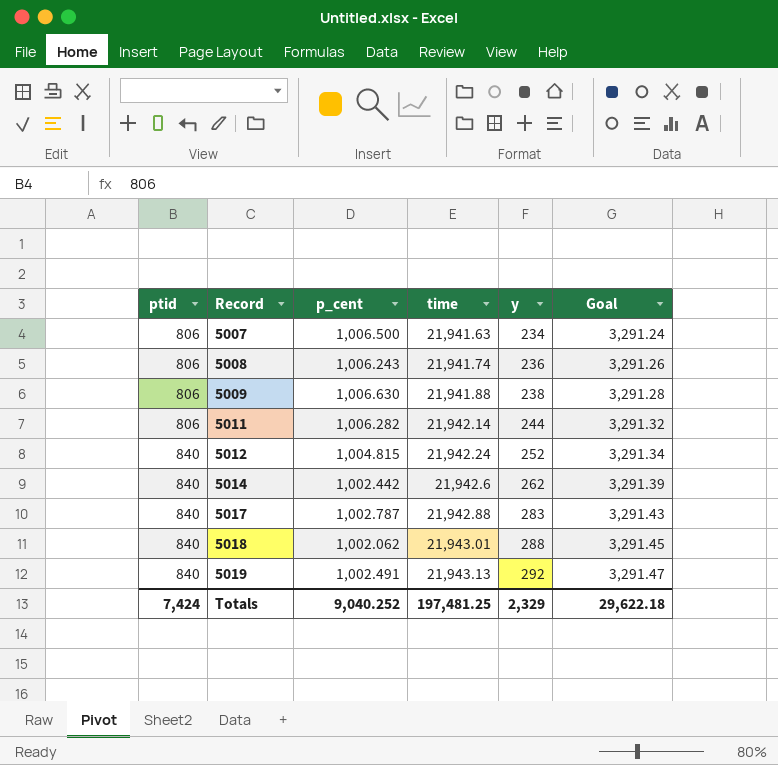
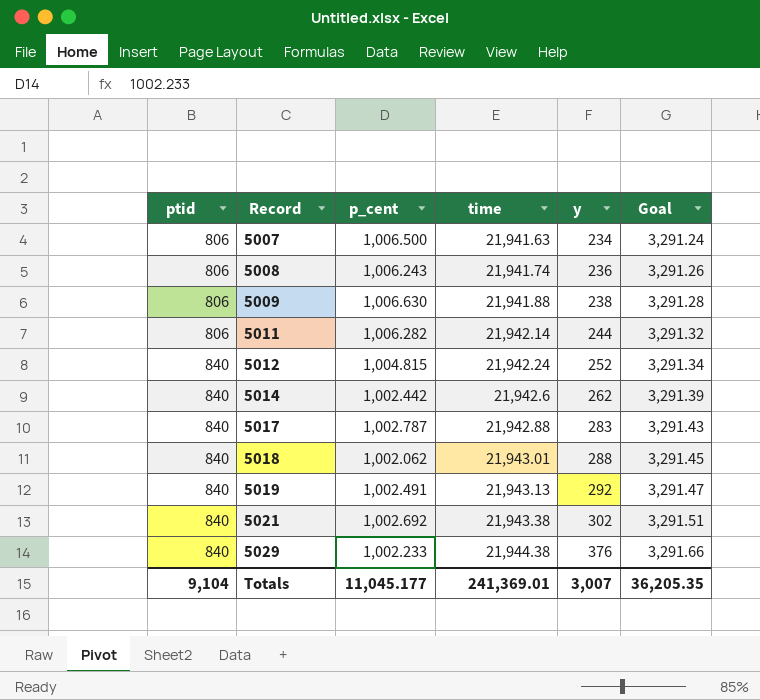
row 5021: none -> 840 | 1,002.692 | 21,943.38 | 302 | 3,291.51
row 5029: none -> 840 | 1,002.233 | 21,944.38 | 376 | 3,291.66
Totals | ptid: 7,424 -> 9,104
Totals | p_cent: 9,040.252 -> 11,045.177
Totals | time: 197,481.25 -> 241,369.01
Totals | y: 2,329 -> 3,007
Totals | Goal: 29,622.18 -> 36,205.35

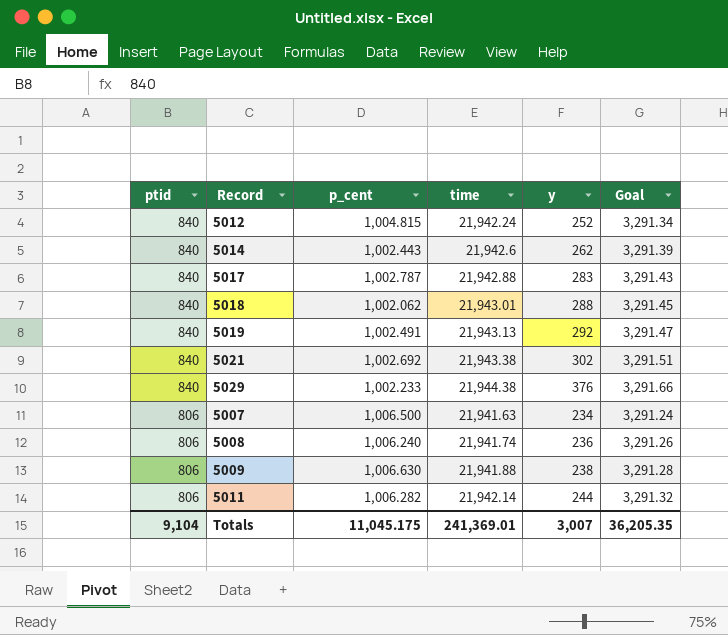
row order: ptid ascending -> ptid descending
5014 | p_cent: 1,002.442 -> 1,002.443
5008 | p_cent: 1,006.243 -> 1,006.240
Totals | p_cent: 11,045.177 -> 11,045.175

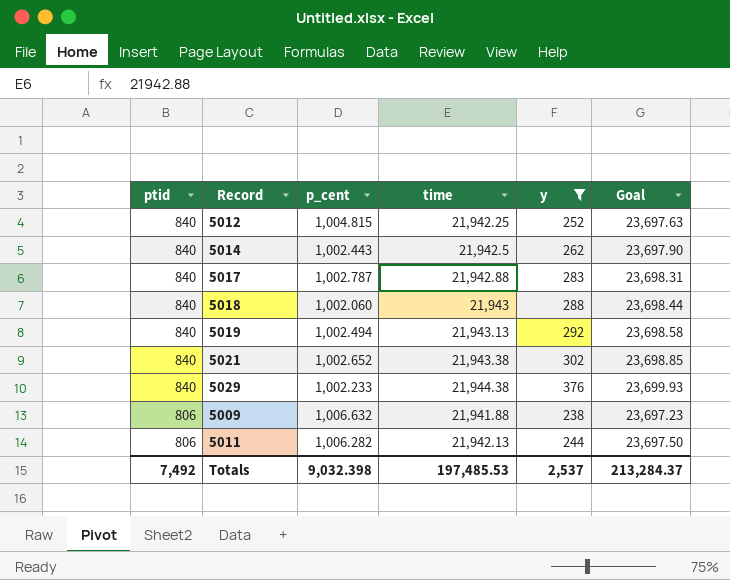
filter: none -> y >= 238
column Goal | formula: [time] * 0.15 -> [time] * 1.08
5012 | time: 21,942.24 -> 21,942.25
5014 | time: 21,942.6 -> 21,942.5
5018 | p_cent: 1,002.062 -> 1,002.060
5018 | time: 21,943.01 -> 21,943
5019 | p_cent: 1,002.491 -> 1,002.494
5021 | p_cent: 1,002.692 -> 1,002.652
5009 | p_cent: 1,006.630 -> 1,006.632
5011 | time: 21,942.14 -> 21,942.13
Totals | ptid: 9,104 -> 7,492
Totals | p_cent: 11,045.175 -> 9,032.398
Totals | time: 241,369.01 -> 197,485.53
Totals | y: 3,007 -> 2,537
Totals | Goal: 36,205.35 -> 213,284.37

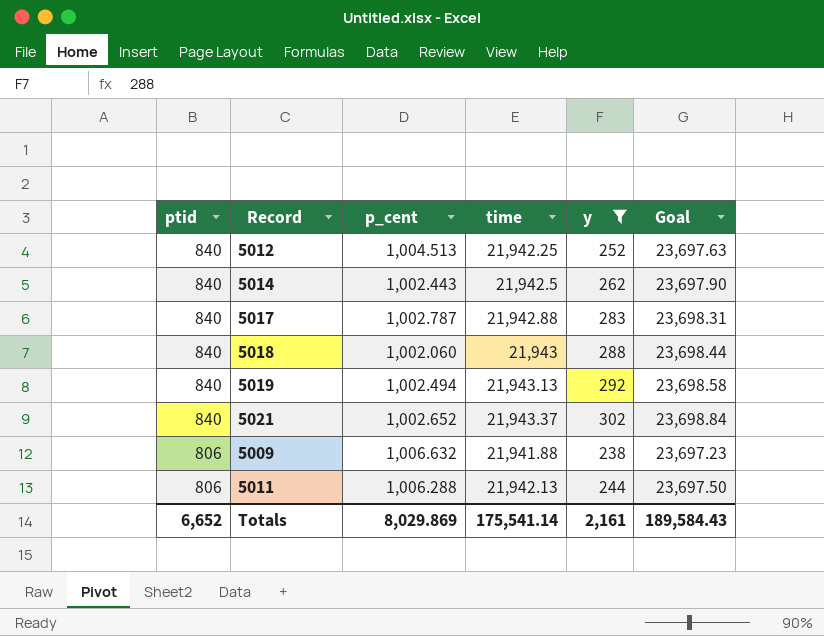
row 5029: 840 | 1,002.233 | 21,944.38 | 376 | 23,699.93 -> none
5012 | p_cent: 1,004.815 -> 1,004.513
5021 | time: 21,943.38 -> 21,943.37
5021 | Goal: 23,698.85 -> 23,698.84
5011 | p_cent: 1,006.282 -> 1,006.288
Totals | ptid: 7,492 -> 6,652
Totals | p_cent: 9,032.398 -> 8,029.869
Totals | time: 197,485.53 -> 175,541.14
Totals | y: 2,537 -> 2,161
Totals | Goal: 213,284.37 -> 189,584.43

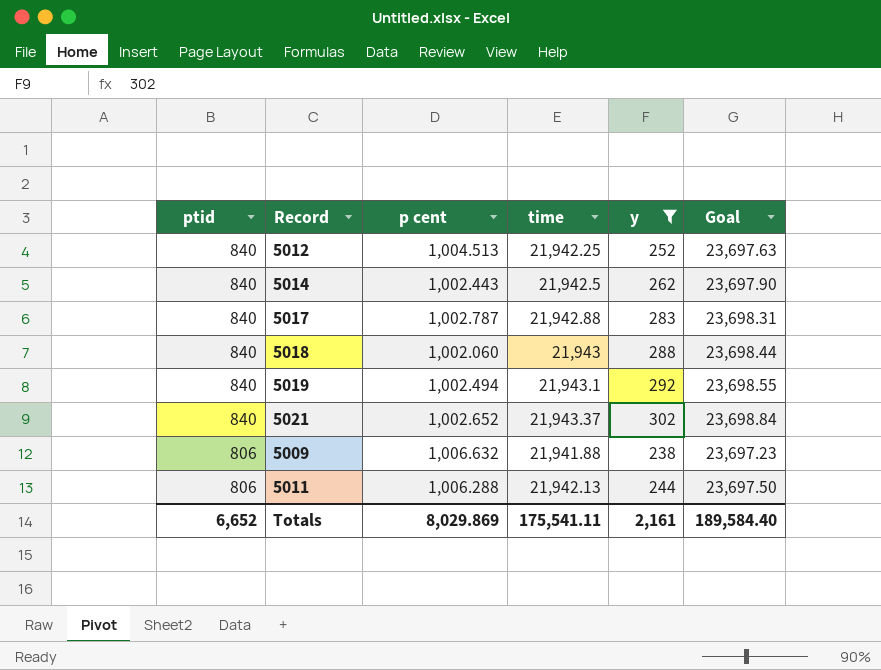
column name: p_cent -> p cent
5019 | time: 21,943.13 -> 21,943.1
5019 | Goal: 23,698.58 -> 23,698.55
Totals | time: 175,541.14 -> 175,541.11
Totals | Goal: 189,584.43 -> 189,584.40

